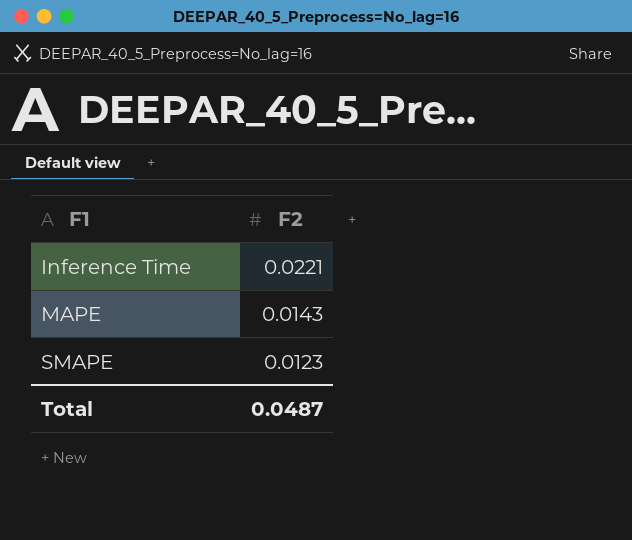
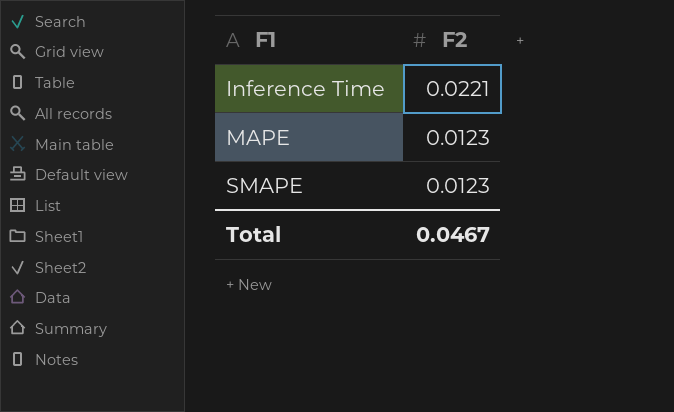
MAPE | F2: 0.0143 -> 0.0123
Total | F2: 0.0487 -> 0.0467

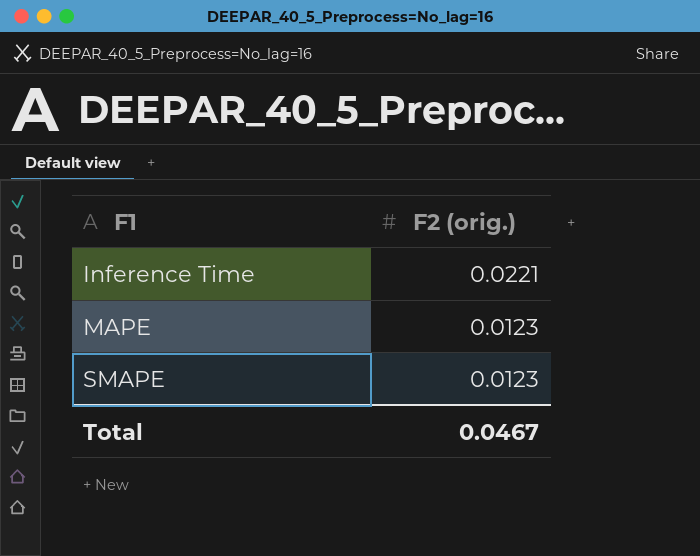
column name: F2 -> F2 (orig.)

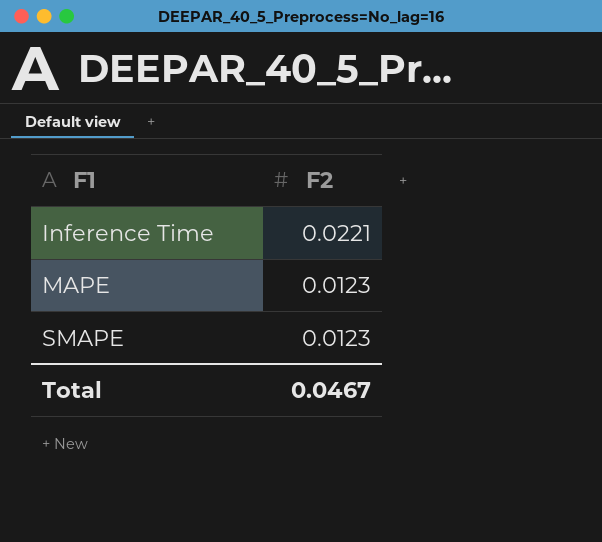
column name: F2 (orig.) -> F2

